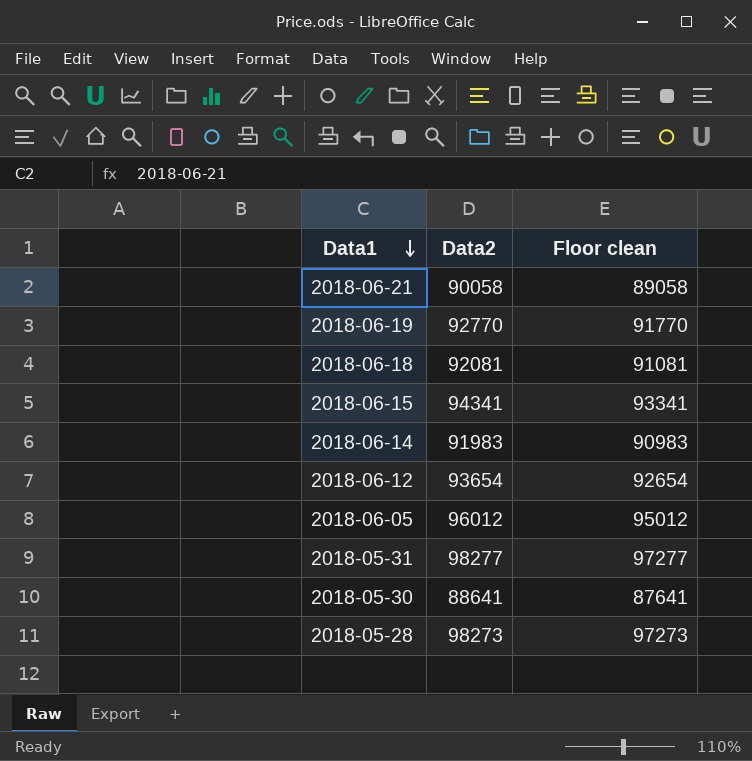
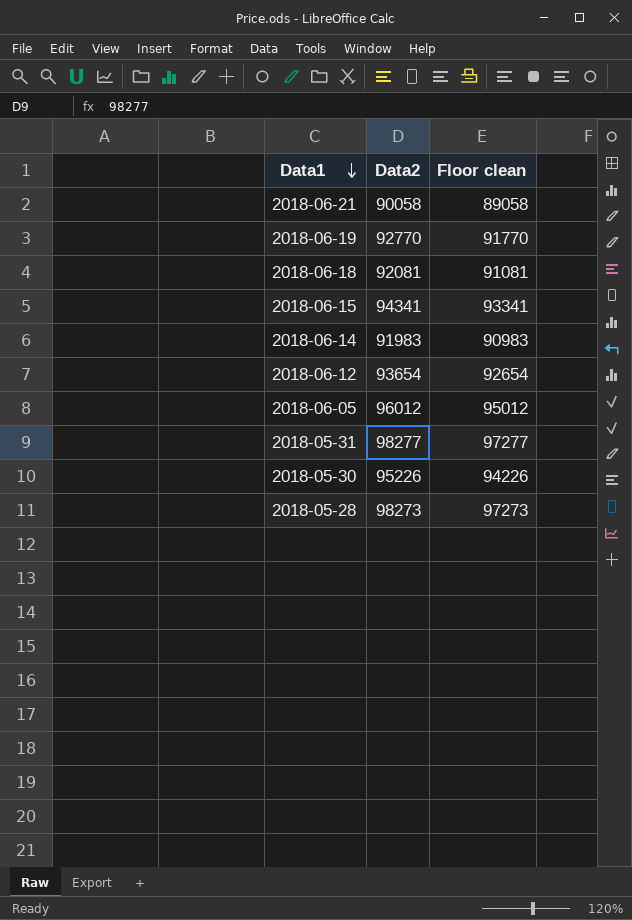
2018-05-30 | Data2: 88641 -> 95226
2018-05-30 | Floor clean: 87641 -> 94226

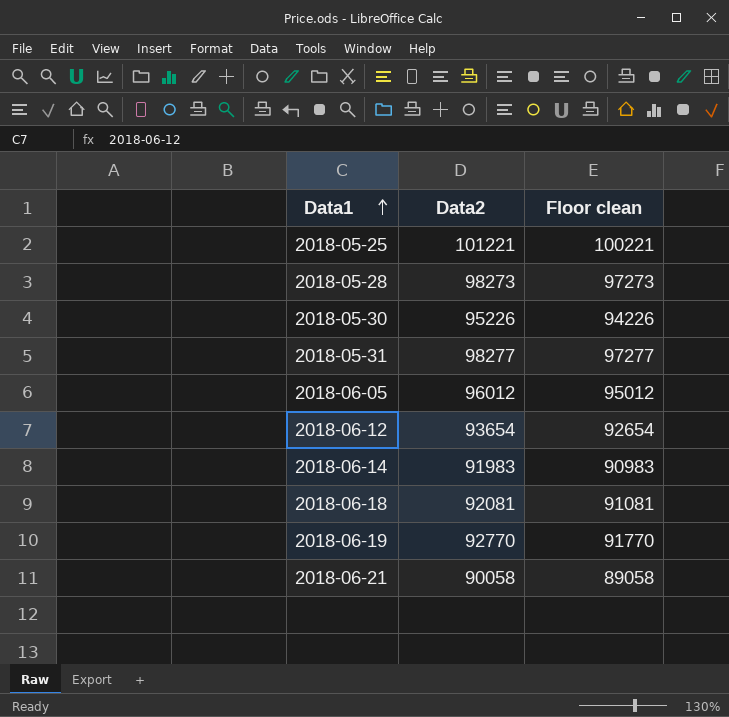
row order: Data1 descending -> Data1 ascending
row 2018-06-15: 94341 | 93341 -> none
row 2018-05-25: none -> 101221 | 100221

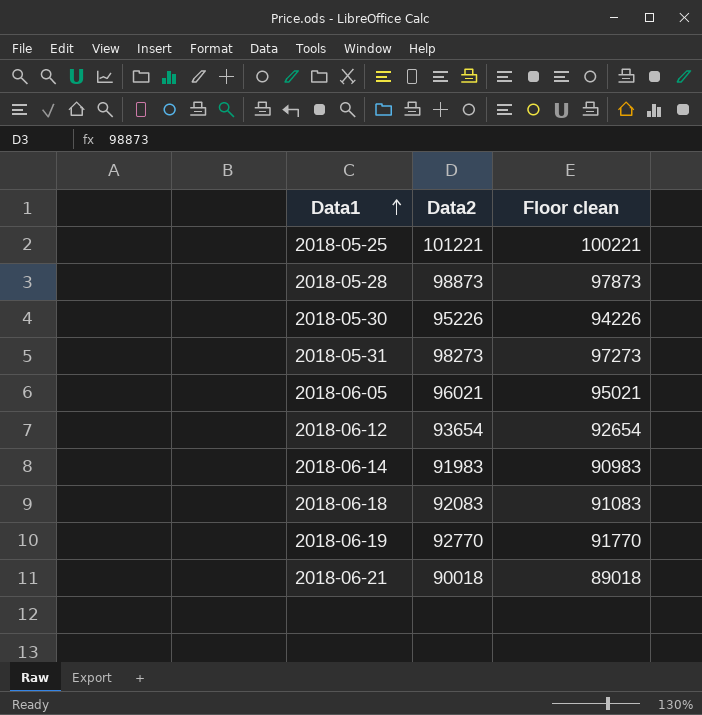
2018-05-28 | Data2: 98273 -> 98873
2018-05-28 | Floor clean: 97273 -> 97873
2018-05-31 | Data2: 98277 -> 98273
2018-05-31 | Floor clean: 97277 -> 97273
2018-06-05 | Data2: 96012 -> 96021
2018-06-05 | Floor clean: 95012 -> 95021
2018-06-18 | Data2: 92081 -> 92083
2018-06-18 | Floor clean: 91081 -> 91083
2018-06-21 | Data2: 90058 -> 90018
2018-06-21 | Floor clean: 89058 -> 89018

